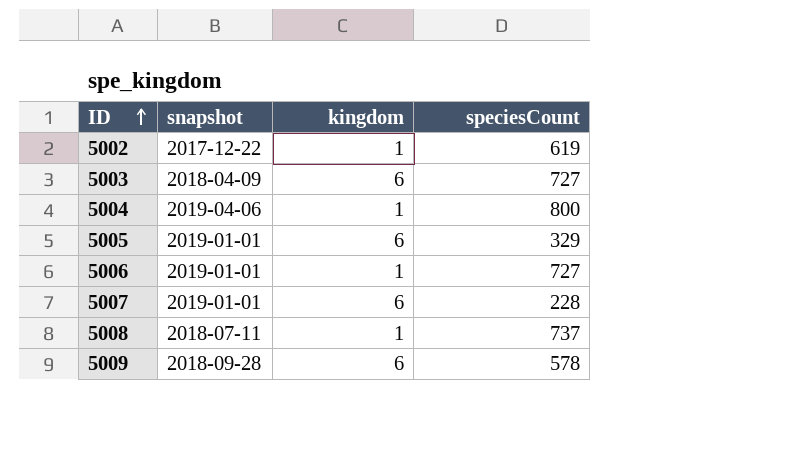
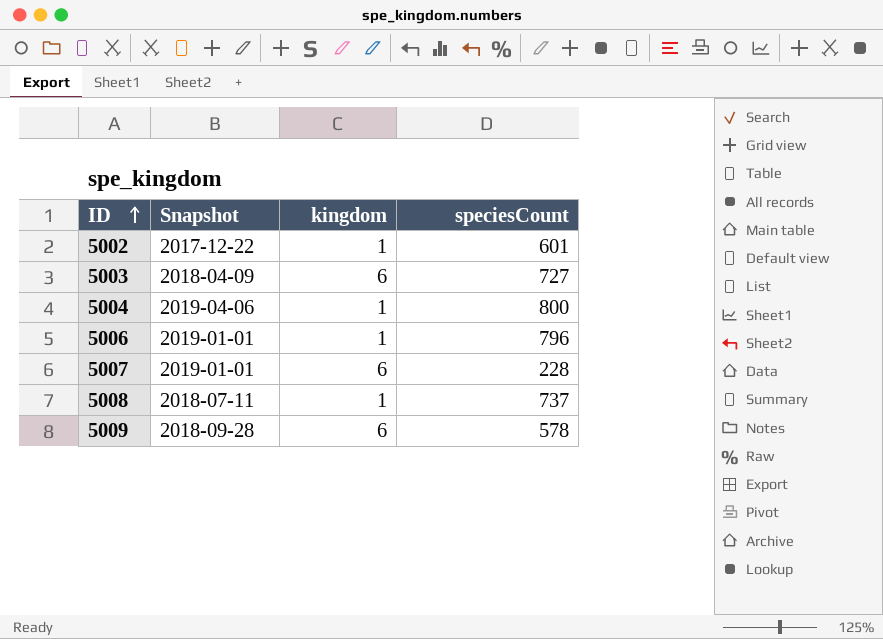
column name: snapshot -> Snapshot
row 5005: 2019-01-01 | 6 | 329 -> none
5002 | speciesCount: 619 -> 601
5006 | speciesCount: 727 -> 796

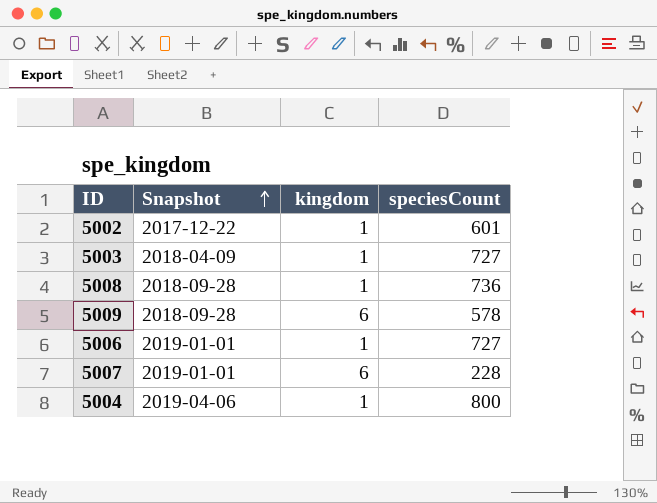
row order: ID ascending -> Snapshot ascending
5003 | kingdom: 6 -> 1
5008 | Snapshot: 2018-07-11 -> 2018-09-28
5008 | speciesCount: 737 -> 736
5006 | speciesCount: 796 -> 727

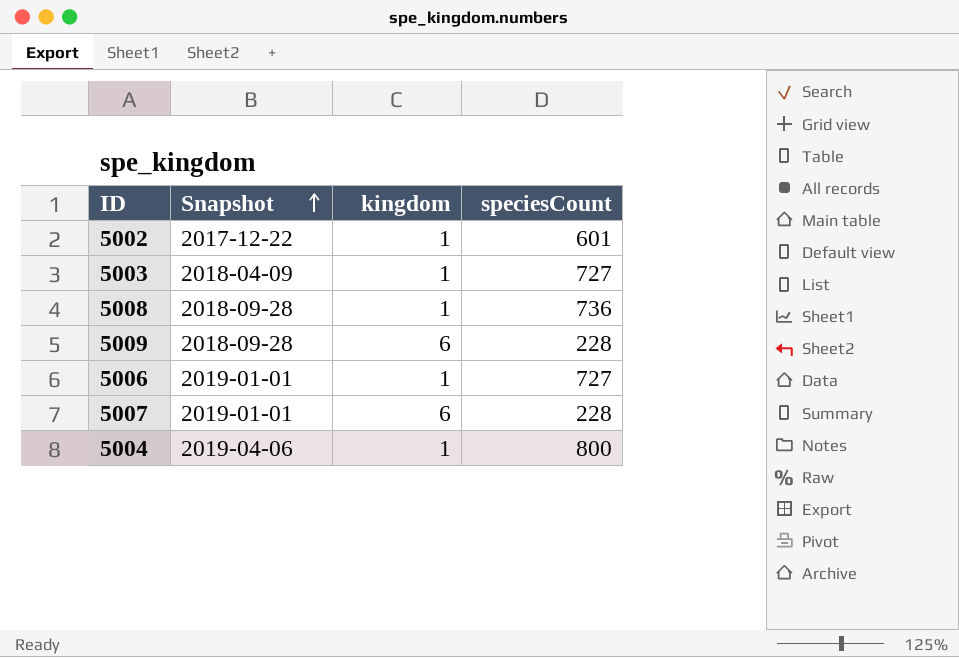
5009 | speciesCount: 578 -> 228

